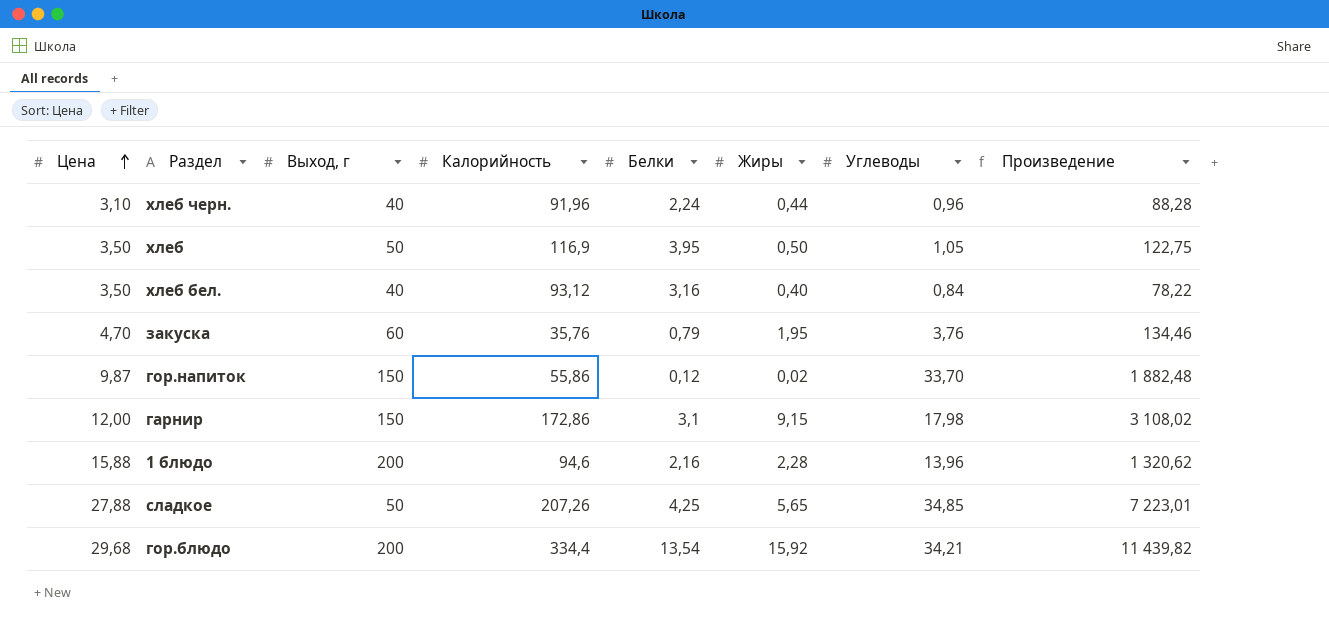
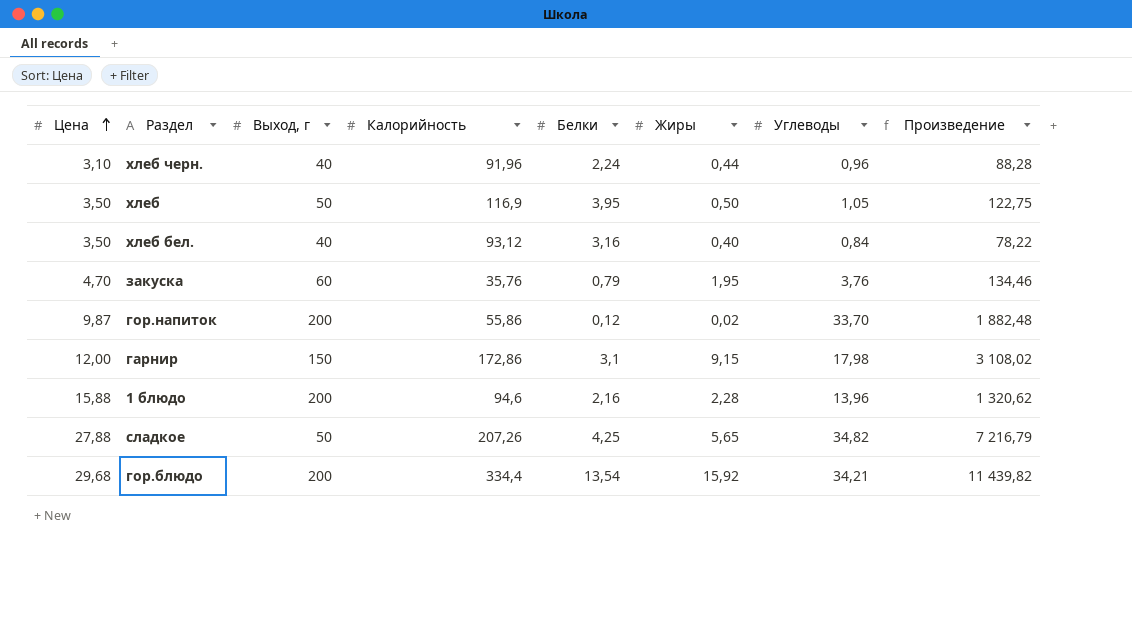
гор.напиток | Выход, г: 150 -> 200
сладкое | Углеводы: 34,85 -> 34,82
сладкое | Произведение: 7 223,01 -> 7 216,79

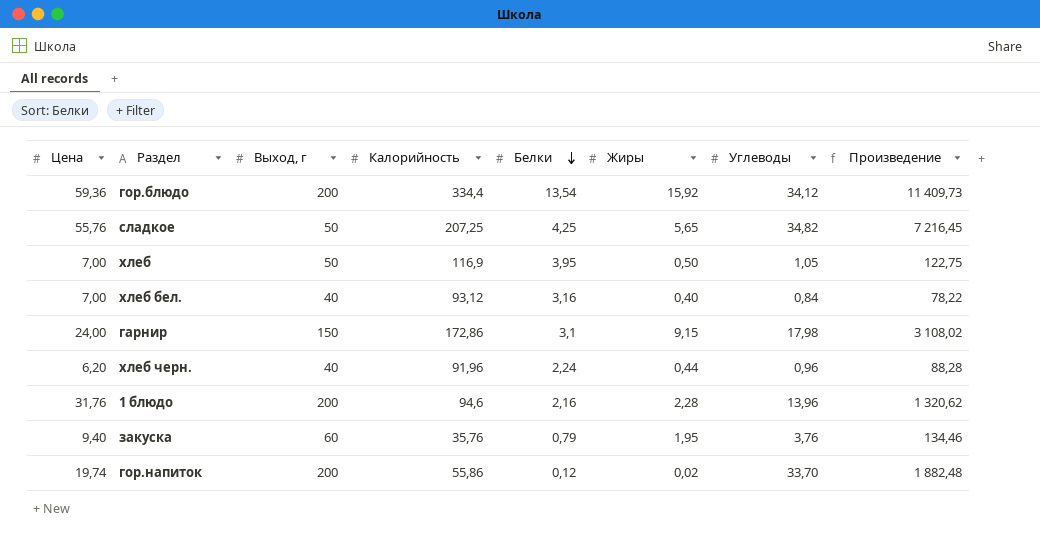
row order: Цена ascending -> Белки descending
гор.блюдо | Цена: 29,68 -> 59,36
гор.блюдо | Углеводы: 34,21 -> 34,12
гор.блюдо | Произведение: 11 439,82 -> 11 409,73
сладкое | Цена: 27,88 -> 55,76
сладкое | Калорийность: 207,26 -> 207,25
сладкое | Произведение: 7 216,79 -> 7 216,45
хлеб | Цена: 3,50 -> 7,00
хлеб бел. | Цена: 3,50 -> 7,00
гарнир | Цена: 12,00 -> 24,00
хлеб черн. | Цена: 3,10 -> 6,20
1 блюдо | Цена: 15,88 -> 31,76
закуска | Цена: 4,70 -> 9,40
гор.напиток | Цена: 9,87 -> 19,74

